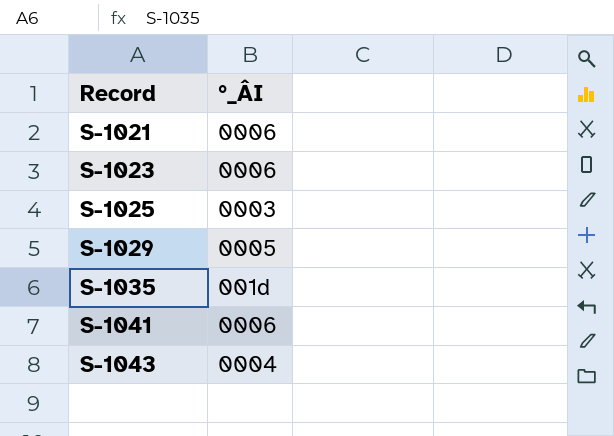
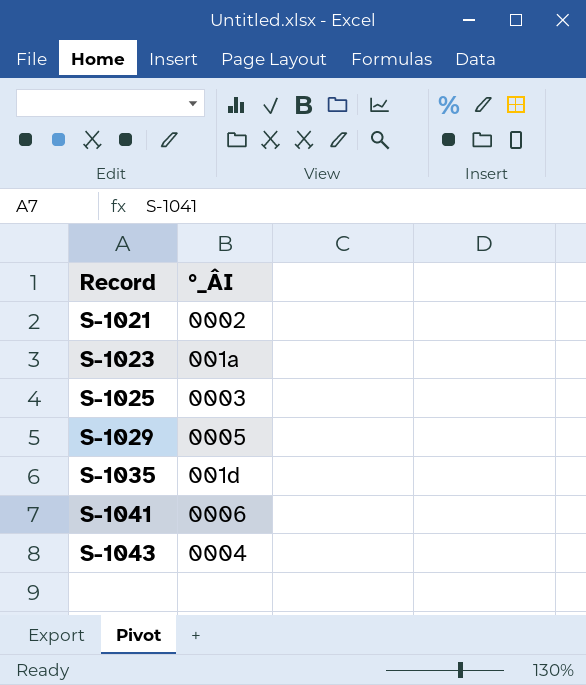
S-1021 | °_ÂI: 0006 -> 0002
S-1023 | °_ÂI: 0006 -> 001a

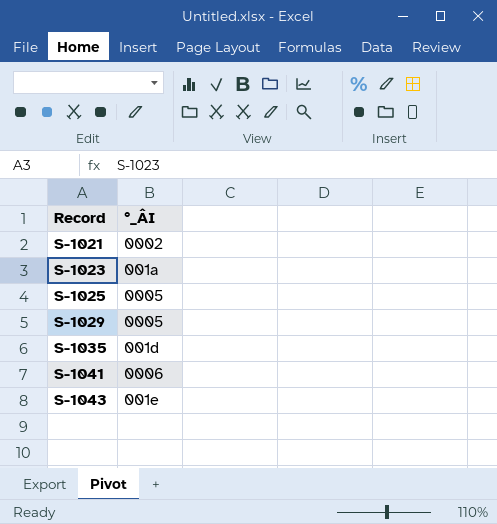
S-1025 | °_ÂI: 0003 -> 0005
S-1043 | °_ÂI: 0004 -> 001e

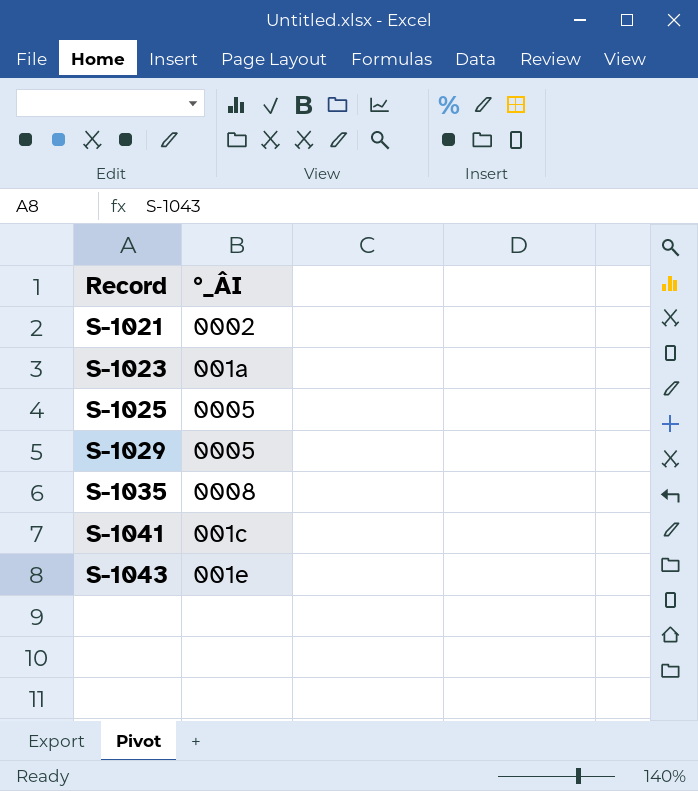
S-1035 | °_ÂI: 001d -> 0008
S-1041 | °_ÂI: 0006 -> 001c

